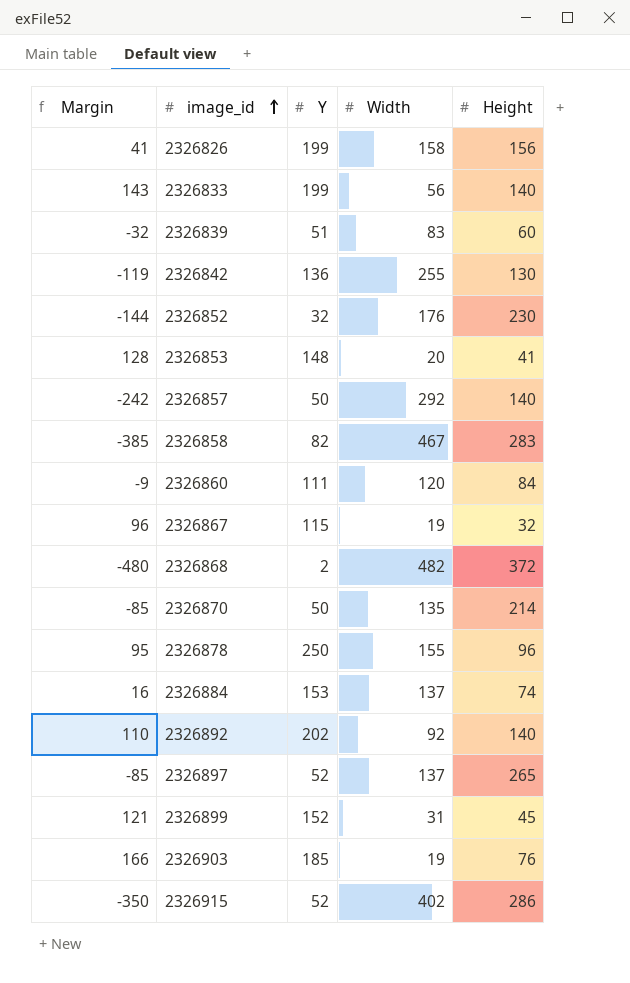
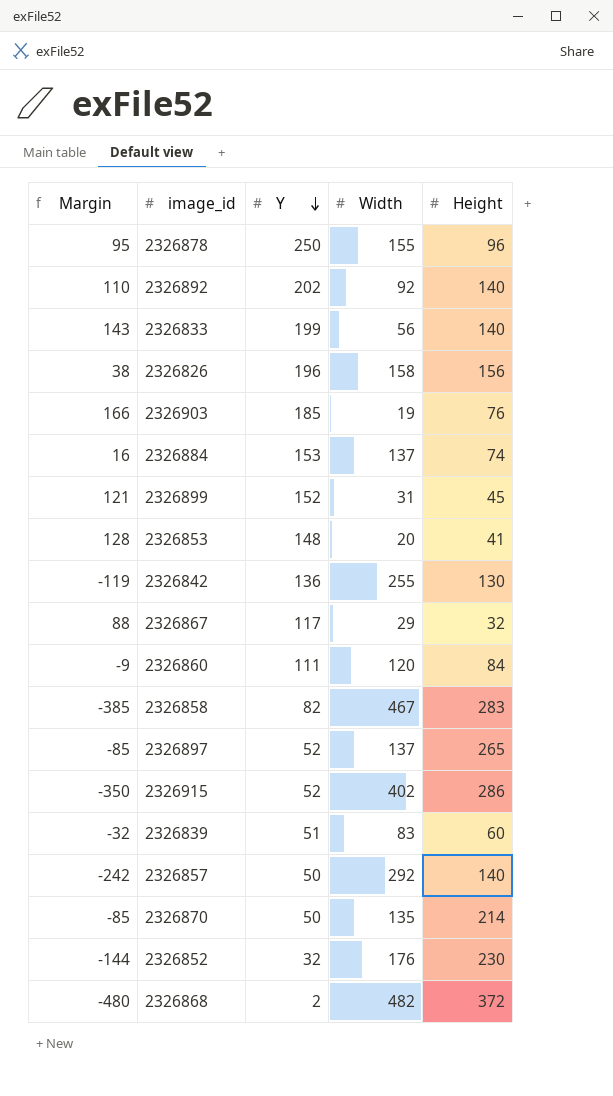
row order: image_id ascending -> Y descending
2326826 | Margin: 41 -> 38
2326826 | Y: 199 -> 196
2326867 | Margin: 96 -> 88
2326867 | Y: 115 -> 117
2326867 | Width: 19 -> 29

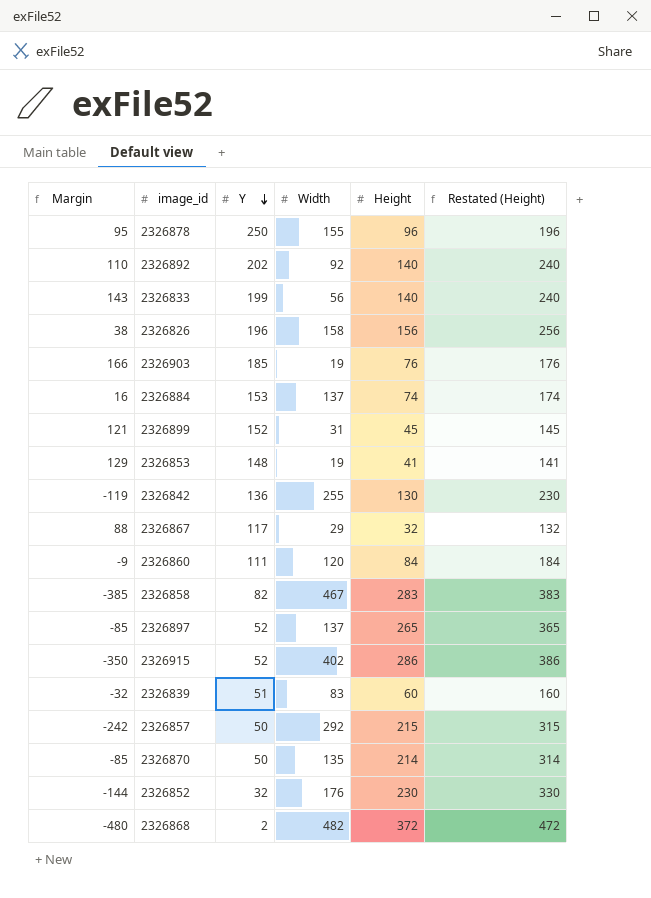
column Restated (Height) | formula: none -> [Height] + 100
2326853 | Margin: 128 -> 129
2326853 | Width: 20 -> 19
2326857 | Height: 140 -> 215

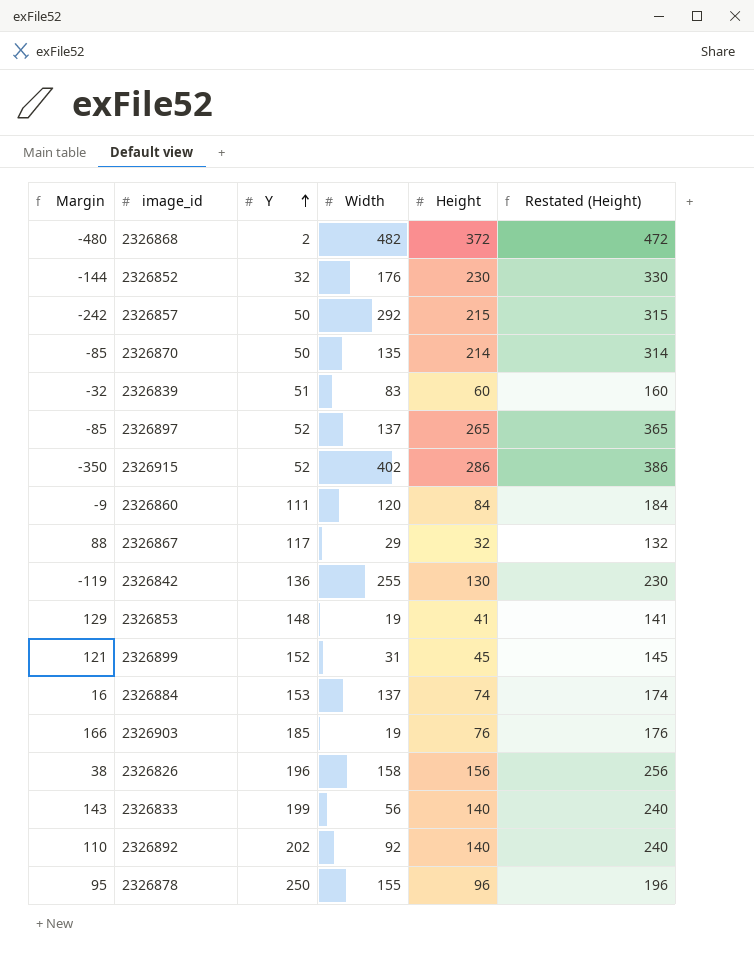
row order: Y descending -> Y ascending
row 2326858: -385 | 82 | 467 | 283 | 383 -> none

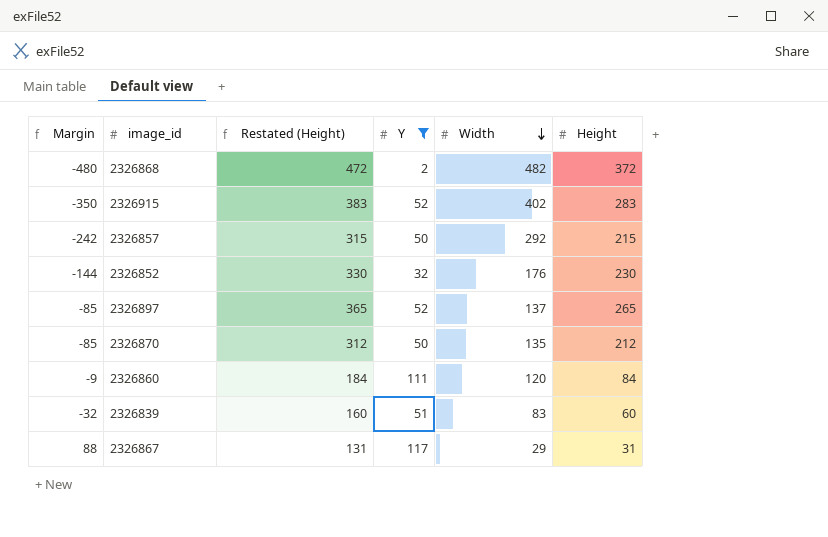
filter: none -> Y <= 117
row order: Y ascending -> Width descending
column Restated (Height) | position: 6 -> 3
2326915 | Restated (Height): 386 -> 383
2326915 | Height: 286 -> 283
2326870 | Restated (Height): 314 -> 312
2326870 | Height: 214 -> 212
2326867 | Restated (Height): 132 -> 131
2326867 | Height: 32 -> 31

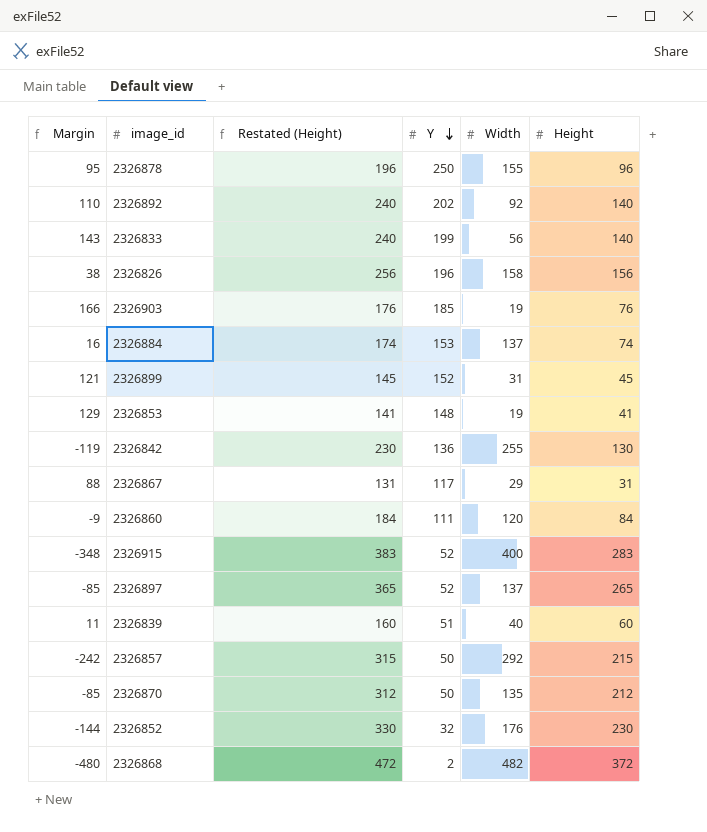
filter: Y <= 117 -> none
row order: Width descending -> Y descending
2326915 | Margin: -350 -> -348
2326915 | Width: 402 -> 400
2326839 | Margin: -32 -> 11
2326839 | Width: 83 -> 40

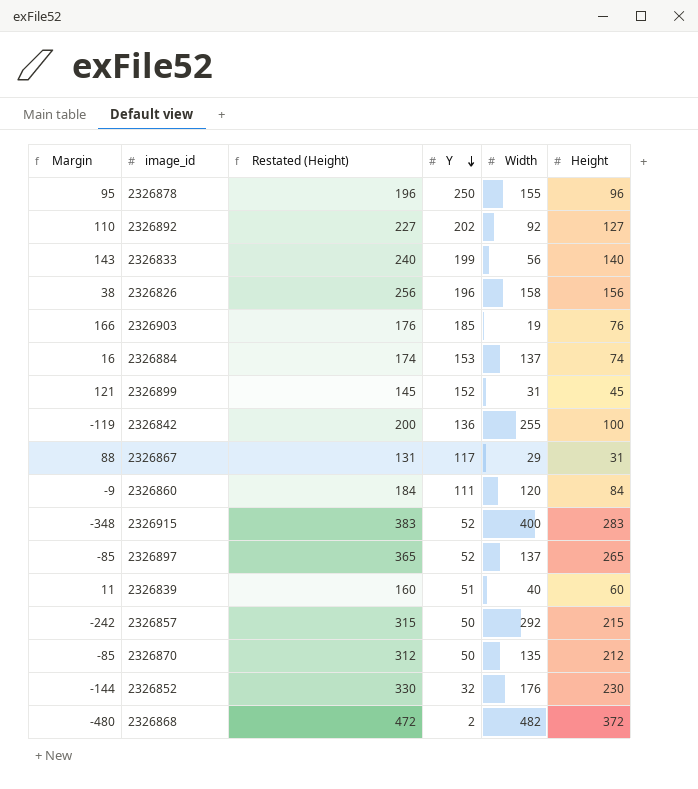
row 2326853: 129 | 141 | 148 | 19 | 41 -> none
2326892 | Restated (Height): 240 -> 227
2326892 | Height: 140 -> 127
2326842 | Restated (Height): 230 -> 200
2326842 | Height: 130 -> 100

